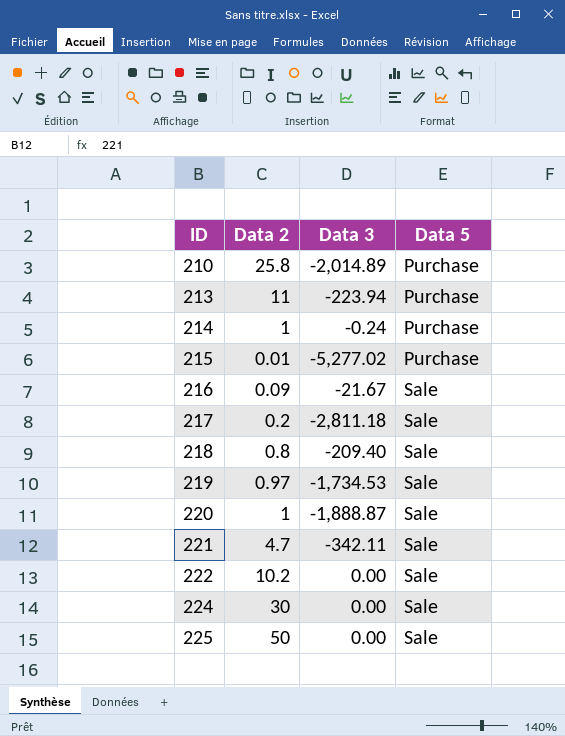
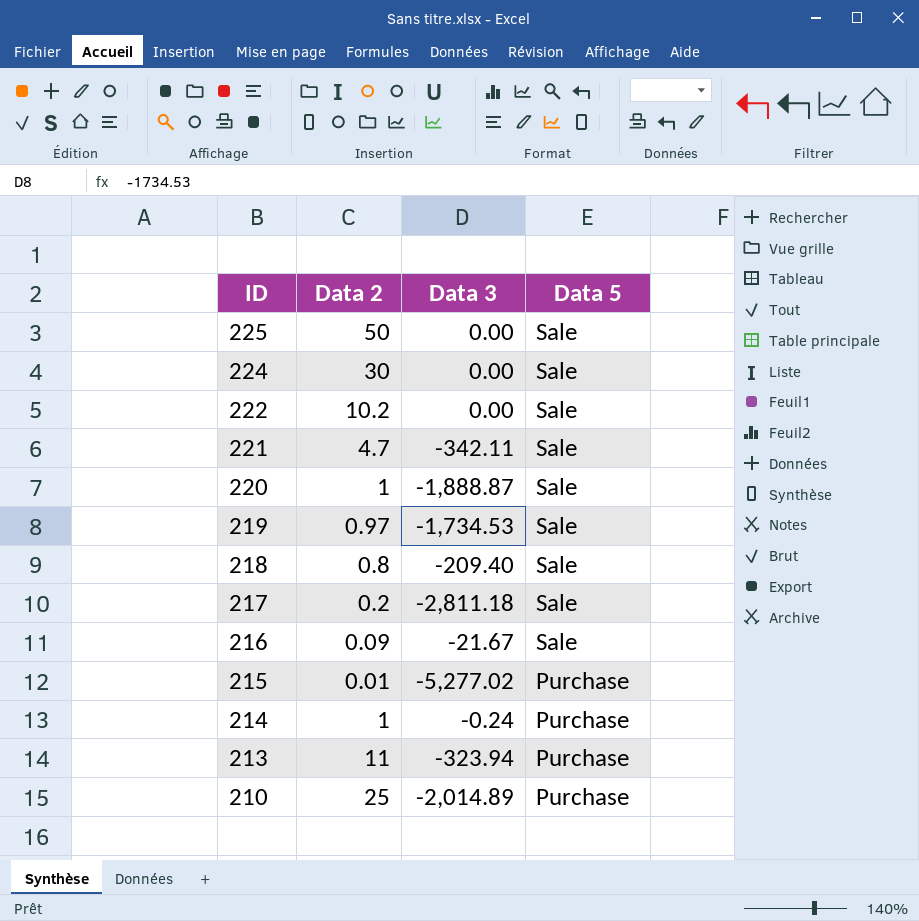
row order: ID ascending -> ID descending
213 | Data 3: -223.94 -> -323.94
210 | Data 2: 25.8 -> 25

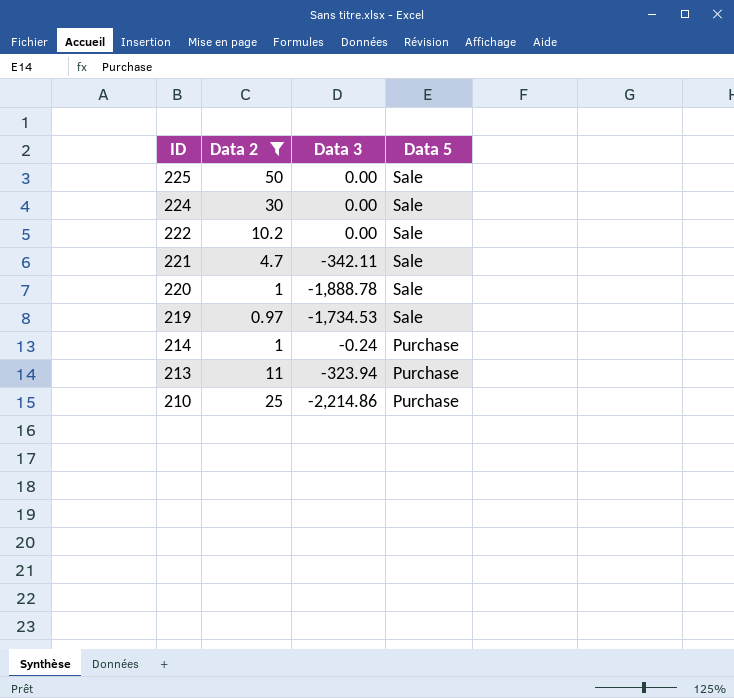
filter: none -> Data 2 >= 0.97
220 | Data 3: -1,888.87 -> -1,888.78
210 | Data 3: -2,014.89 -> -2,214.86

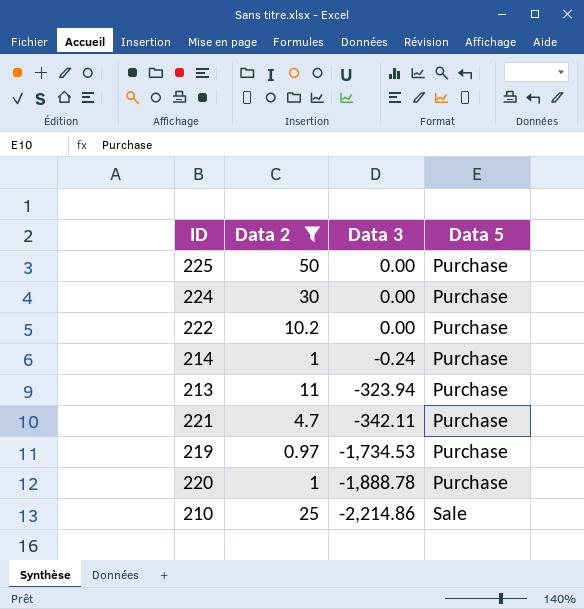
row order: ID descending -> Data 3 descending
225 | Data 5: Sale -> Purchase
224 | Data 5: Sale -> Purchase
222 | Data 5: Sale -> Purchase
221 | Data 5: Sale -> Purchase
219 | Data 5: Sale -> Purchase
220 | Data 5: Sale -> Purchase
210 | Data 5: Purchase -> Sale

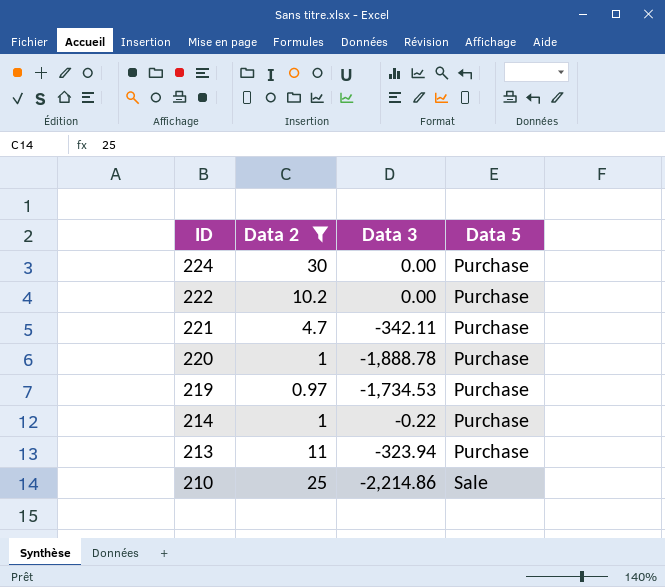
row order: Data 3 descending -> ID descending
row 225: 50 | 0.00 | Purchase -> none
214 | Data 3: -0.24 -> -0.22

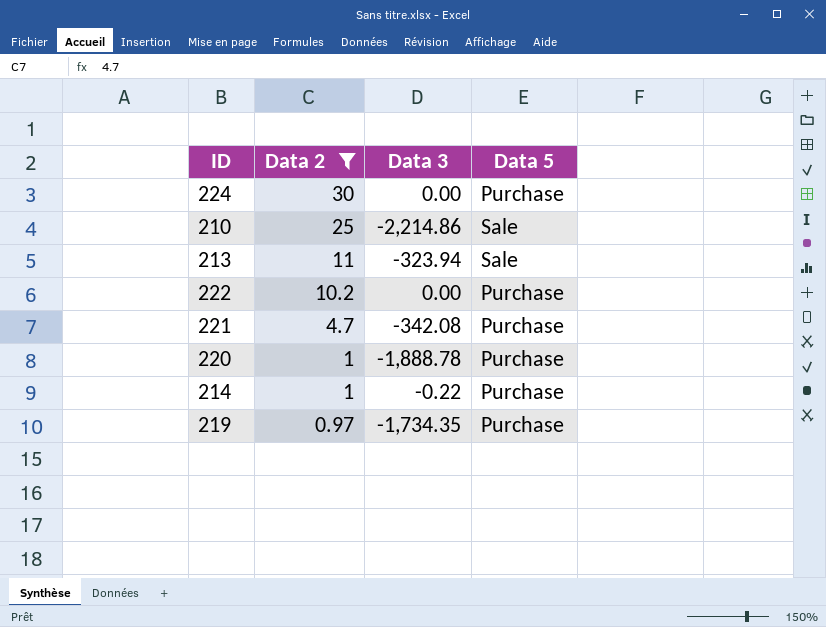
row order: ID descending -> Data 2 descending
213 | Data 5: Purchase -> Sale
221 | Data 3: -342.11 -> -342.08
219 | Data 3: -1,734.53 -> -1,734.35

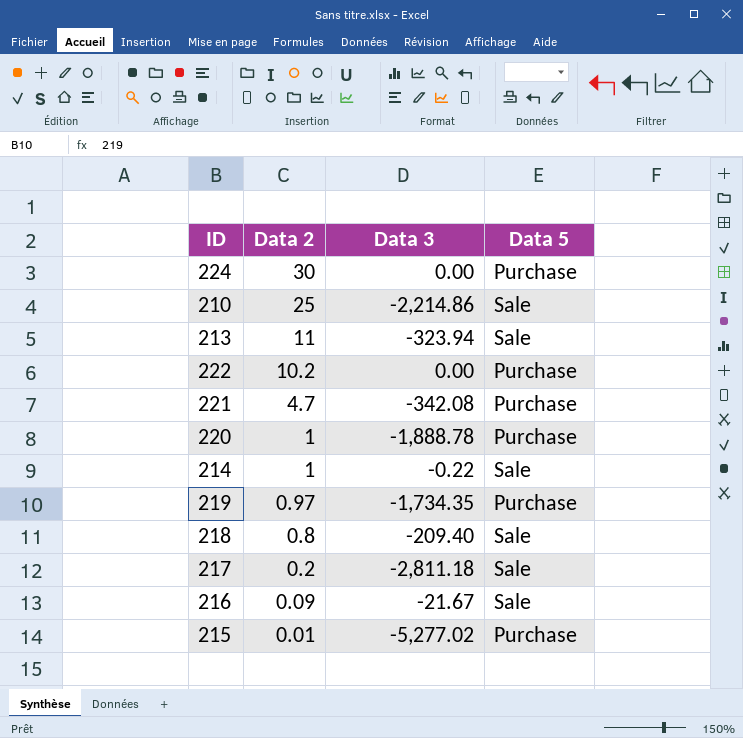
filter: Data 2 >= 0.97 -> none
214 | Data 5: Purchase -> Sale

